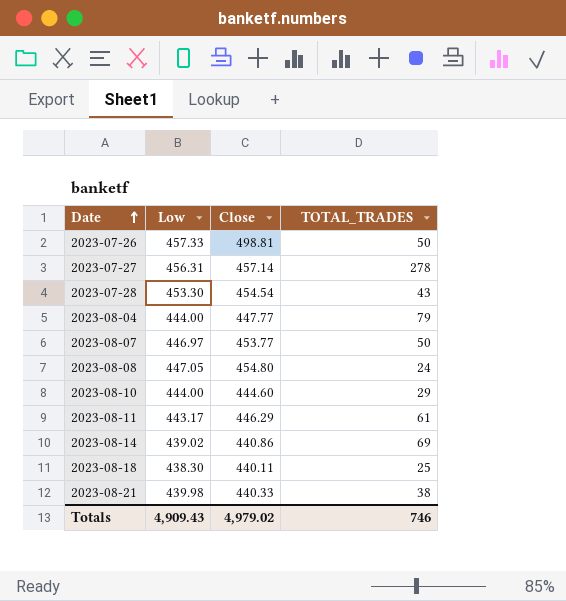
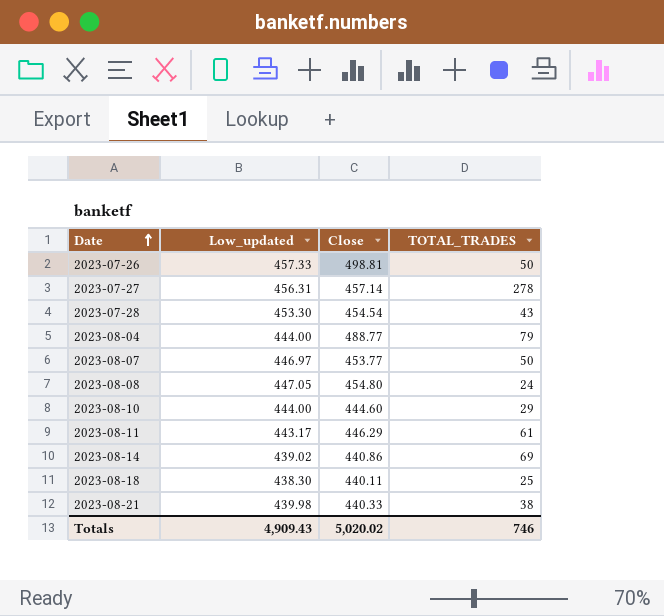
column name: Low -> Low_updated
2023-08-04 | Close: 447.77 -> 488.77
Totals | Close: 4,979.02 -> 5,020.02

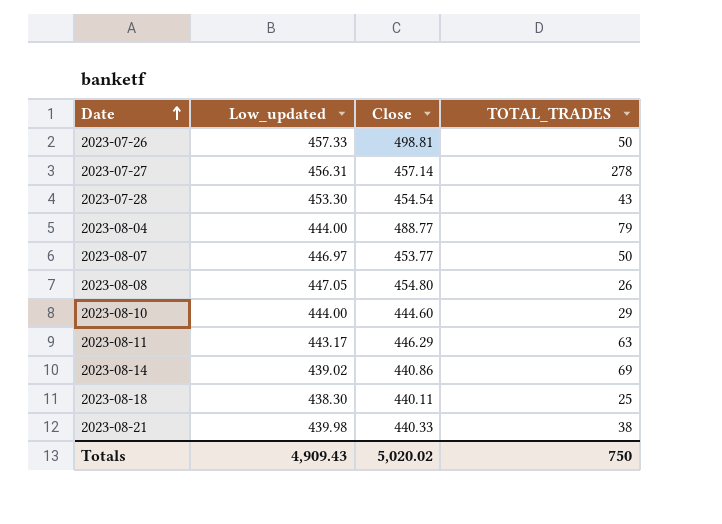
2023-08-08 | TOTAL_TRADES: 24 -> 26
2023-08-11 | TOTAL_TRADES: 61 -> 63
Totals | TOTAL_TRADES: 746 -> 750

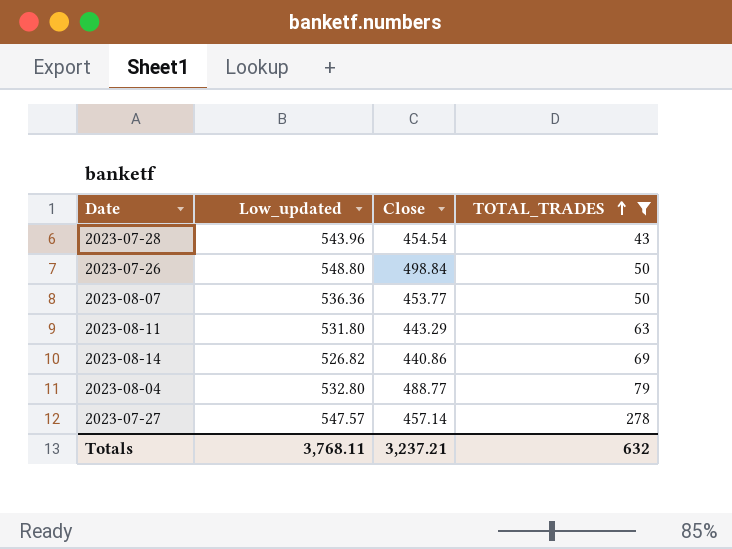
filter: none -> TOTAL_TRADES >= 43
row order: Date ascending -> TOTAL_TRADES ascending
2023-07-28 | Low_updated: 453.30 -> 543.96
2023-07-26 | Low_updated: 457.33 -> 548.80
2023-07-26 | Close: 498.81 -> 498.84
2023-08-07 | Low_updated: 446.97 -> 536.36
2023-08-11 | Low_updated: 443.17 -> 531.80
2023-08-11 | Close: 446.29 -> 443.29
2023-08-14 | Low_updated: 439.02 -> 526.82
2023-08-04 | Low_updated: 444.00 -> 532.80
2023-07-27 | Low_updated: 456.31 -> 547.57
Totals | Low_updated: 4,909.43 -> 3,768.11
Totals | Close: 5,020.02 -> 3,237.21
Totals | TOTAL_TRADES: 750 -> 632

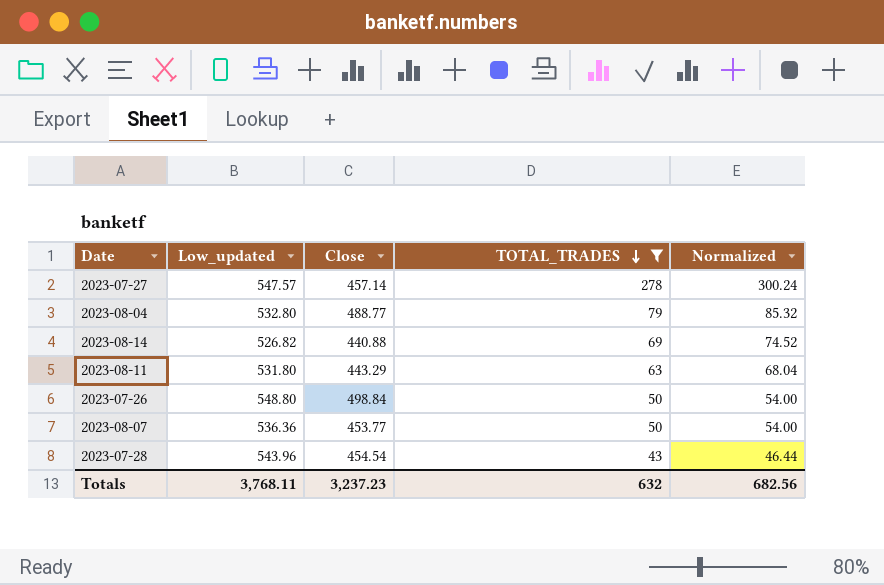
row order: TOTAL_TRADES ascending -> TOTAL_TRADES descending
column Normalized | formula: none -> [TOTAL_TRADES] * 1.08
2023-08-14 | Close: 440.86 -> 440.88
Totals | Close: 3,237.21 -> 3,237.23

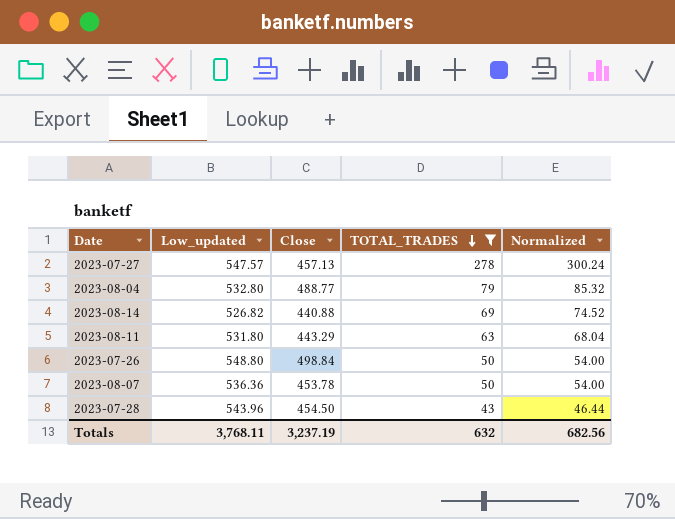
2023-07-27 | Close: 457.14 -> 457.13
2023-08-07 | Close: 453.77 -> 453.78
2023-07-28 | Close: 454.54 -> 454.50
Totals | Close: 3,237.23 -> 3,237.19

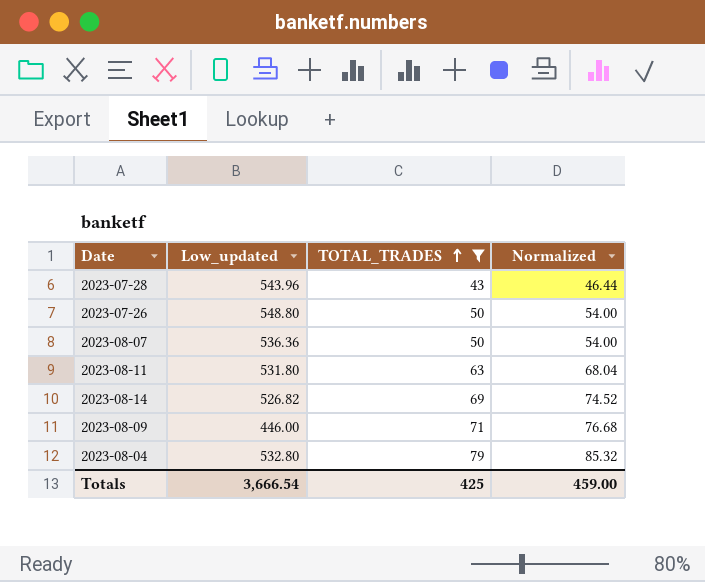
row order: TOTAL_TRADES descending -> TOTAL_TRADES ascending
column Close | position: 3 -> none
row 2023-07-27: 547.57 | 457.13 | 278 | 300.24 -> none
row 2023-08-09: none -> 446.00 | 71 | 76.68
Totals | Low_updated: 3,768.11 -> 3,666.54
Totals | TOTAL_TRADES: 632 -> 425
Totals | Normalized: 682.56 -> 459.00

